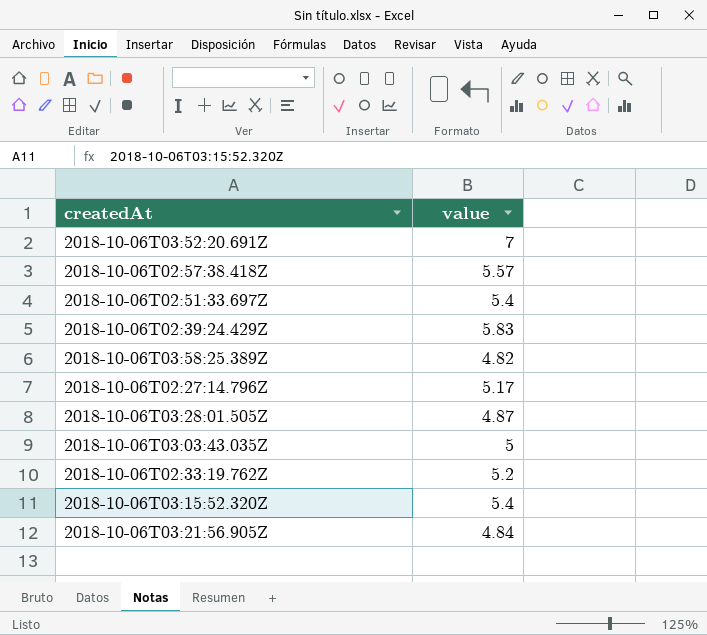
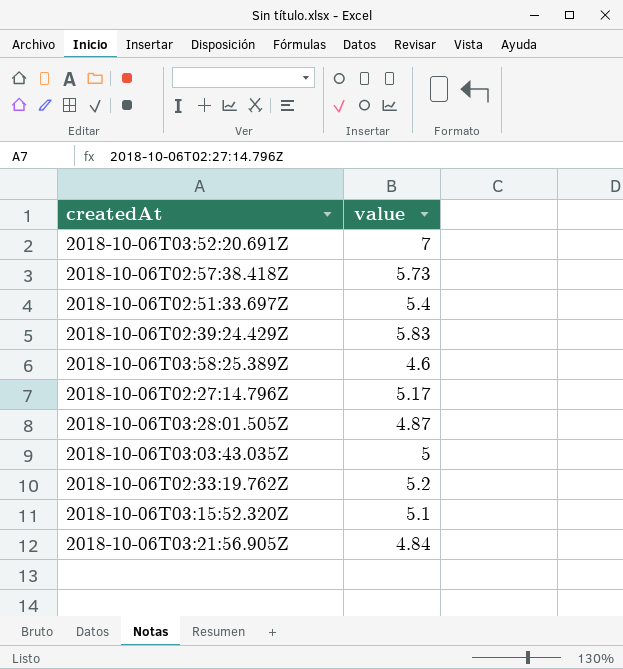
2018-10-06T02:57:38.418Z | value: 5.57 -> 5.73
2018-10-06T03:58:25.389Z | value: 4.82 -> 4.6
2018-10-06T03:15:52.320Z | value: 5.4 -> 5.1

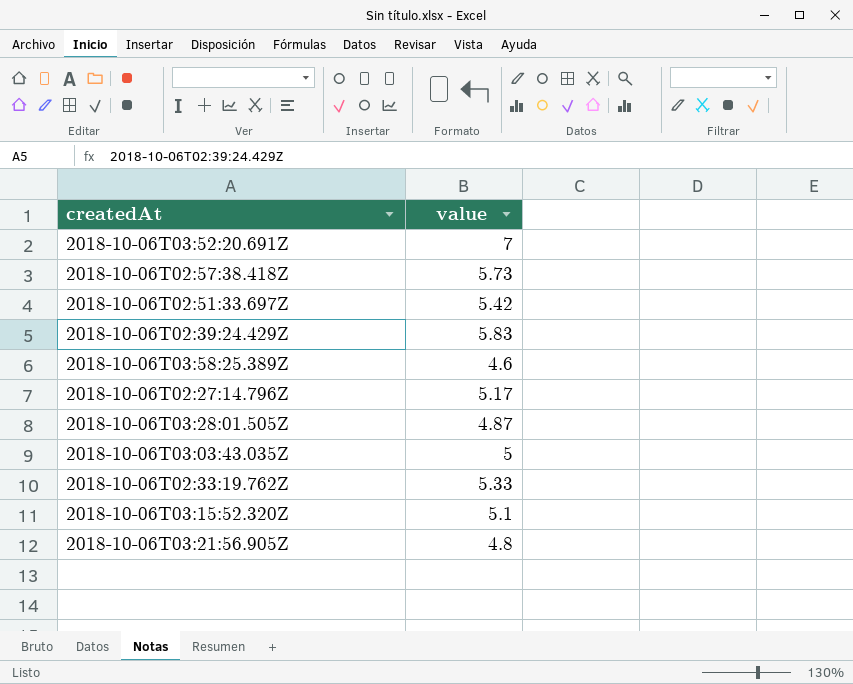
2018-10-06T02:51:33.697Z | value: 5.4 -> 5.42
2018-10-06T02:33:19.762Z | value: 5.2 -> 5.33
2018-10-06T03:21:56.905Z | value: 4.84 -> 4.8

